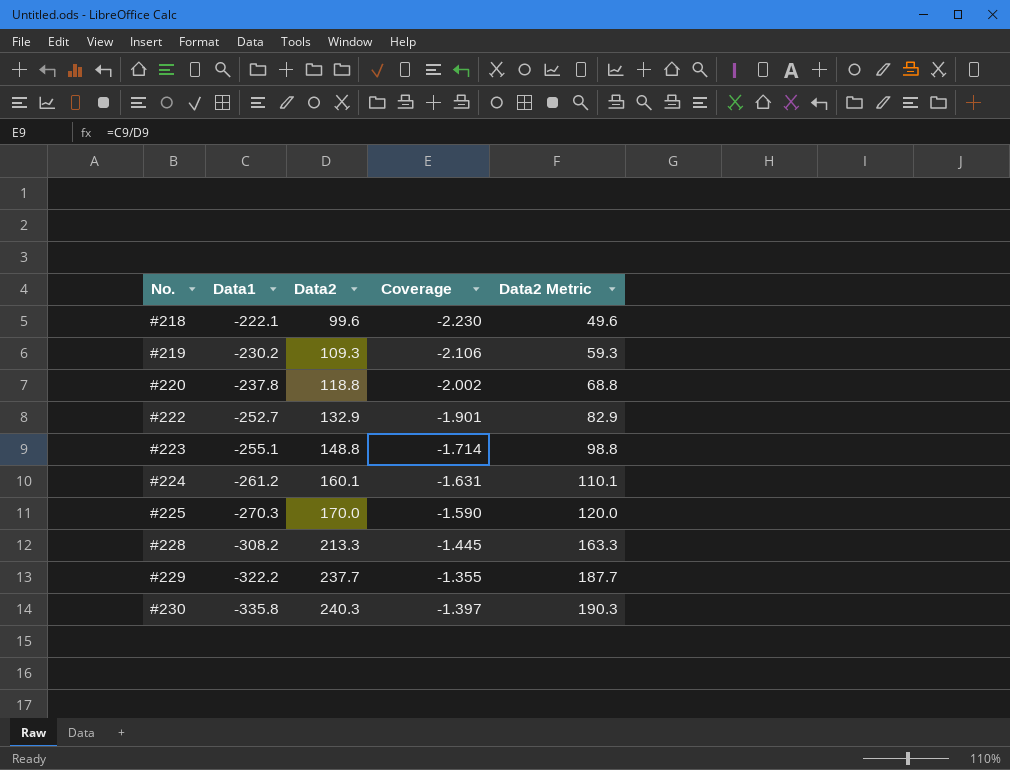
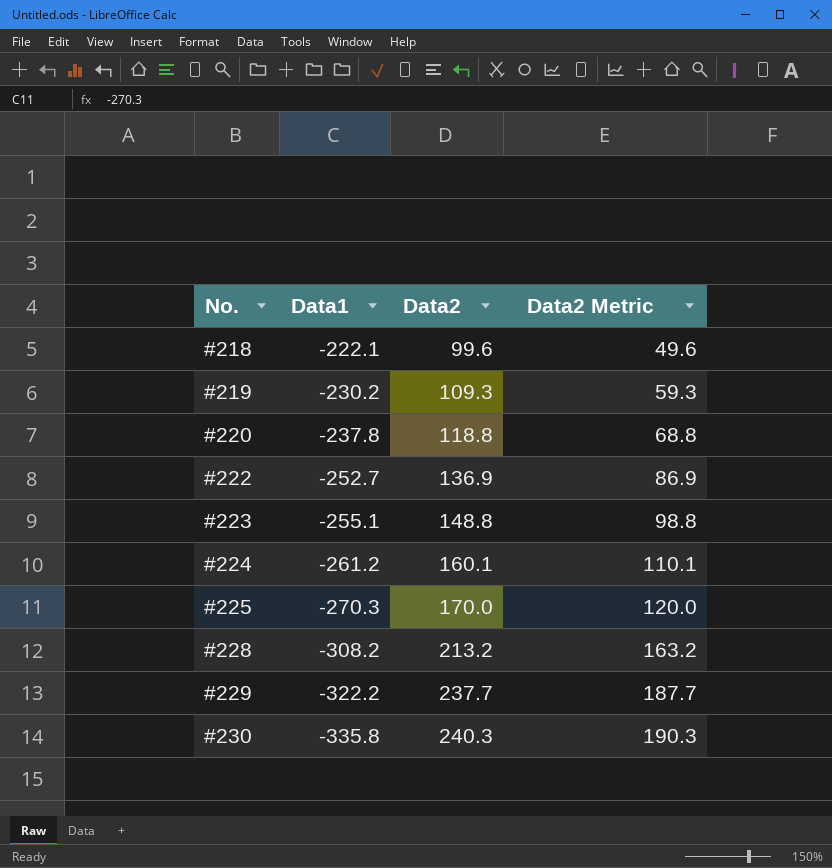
column Coverage | formula: [Data1] / [Data2] -> none
#222 | Data2: 132.9 -> 136.9
#222 | Data2 Metric: 82.9 -> 86.9
#228 | Data2: 213.3 -> 213.2
#228 | Data2 Metric: 163.3 -> 163.2

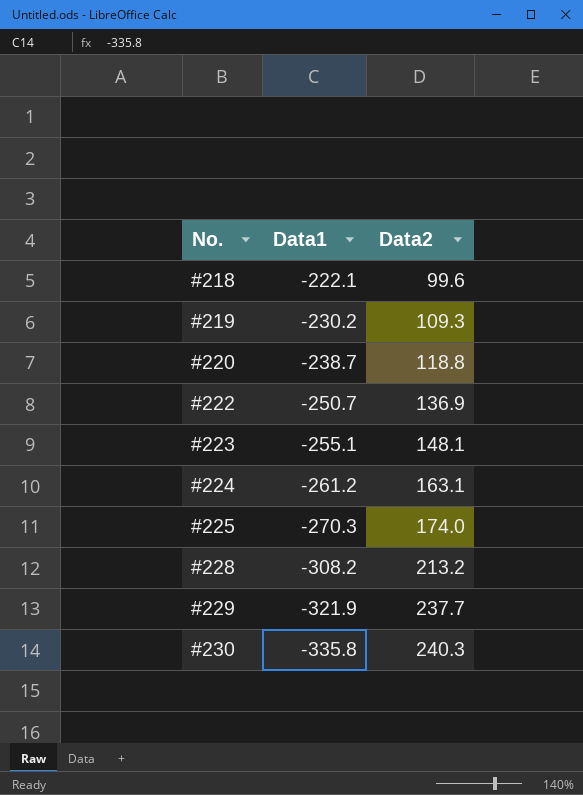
column Data2 Metric | formula: [Data2] - 50 -> none
#220 | Data1: -237.8 -> -238.7
#222 | Data1: -252.7 -> -250.7
#223 | Data2: 148.8 -> 148.1
#224 | Data2: 160.1 -> 163.1
#225 | Data2: 170.0 -> 174.0
#229 | Data1: -322.2 -> -321.9

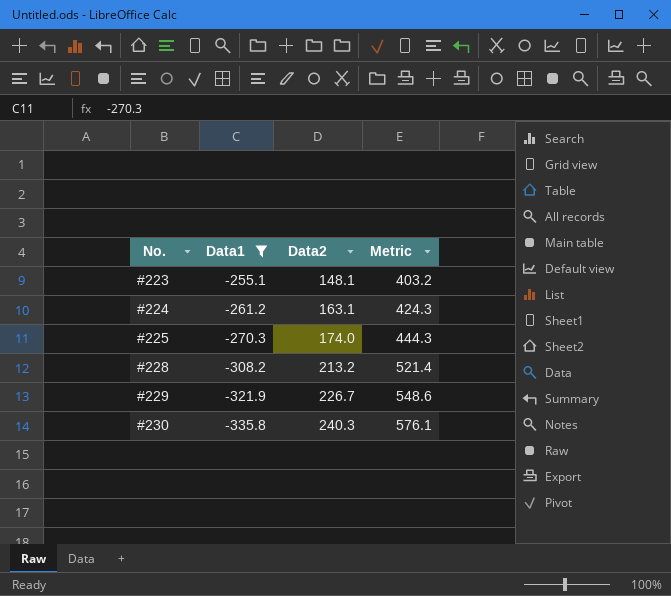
filter: none -> Data1 <= -255.1
column Metric | formula: none -> [Data2] - [Data1]
#229 | Data2: 237.7 -> 226.7

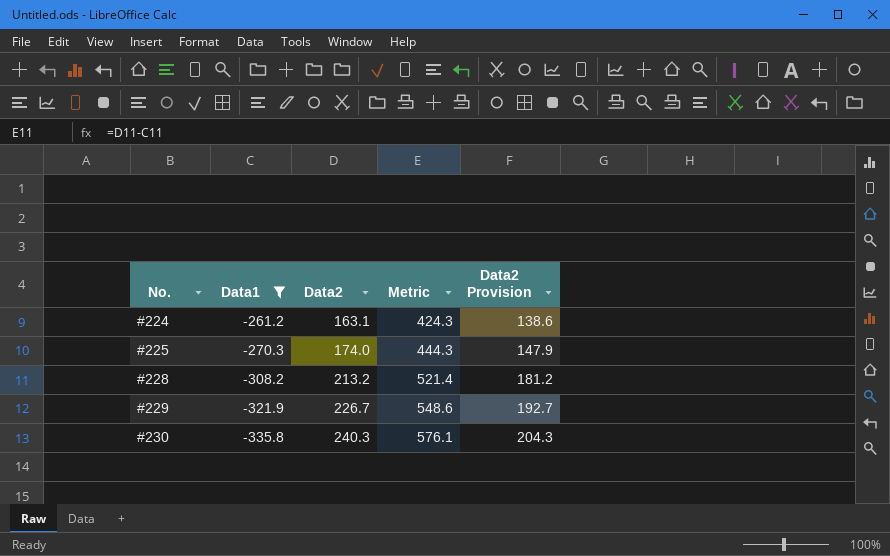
column Data2 Provision | formula: none -> [Data2] * 0.85
row #223: -255.1 | 148.1 | 403.2 -> none

